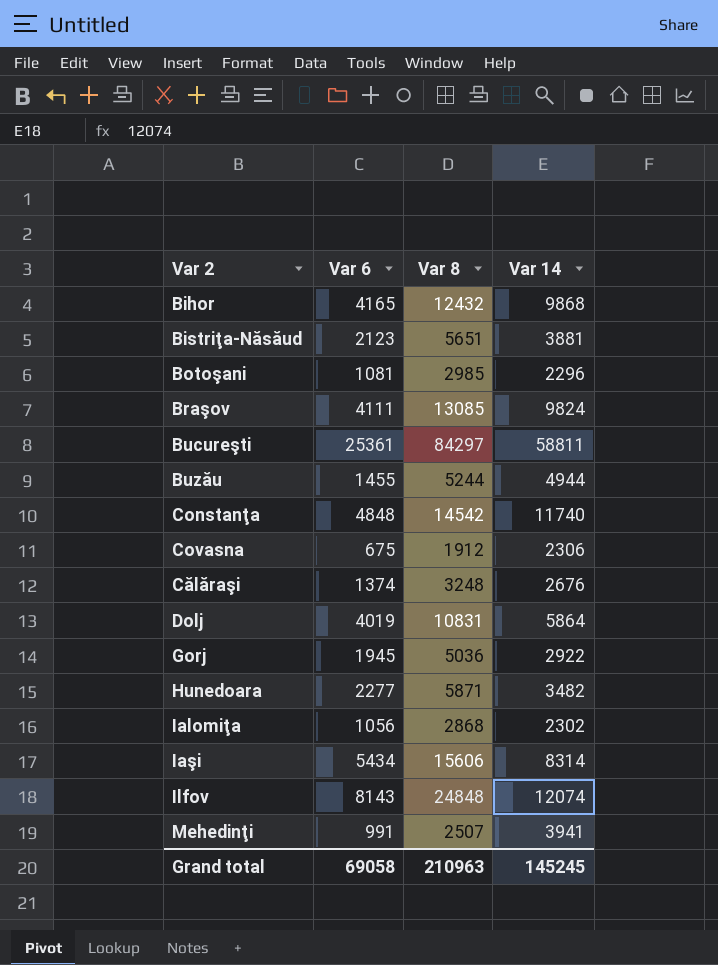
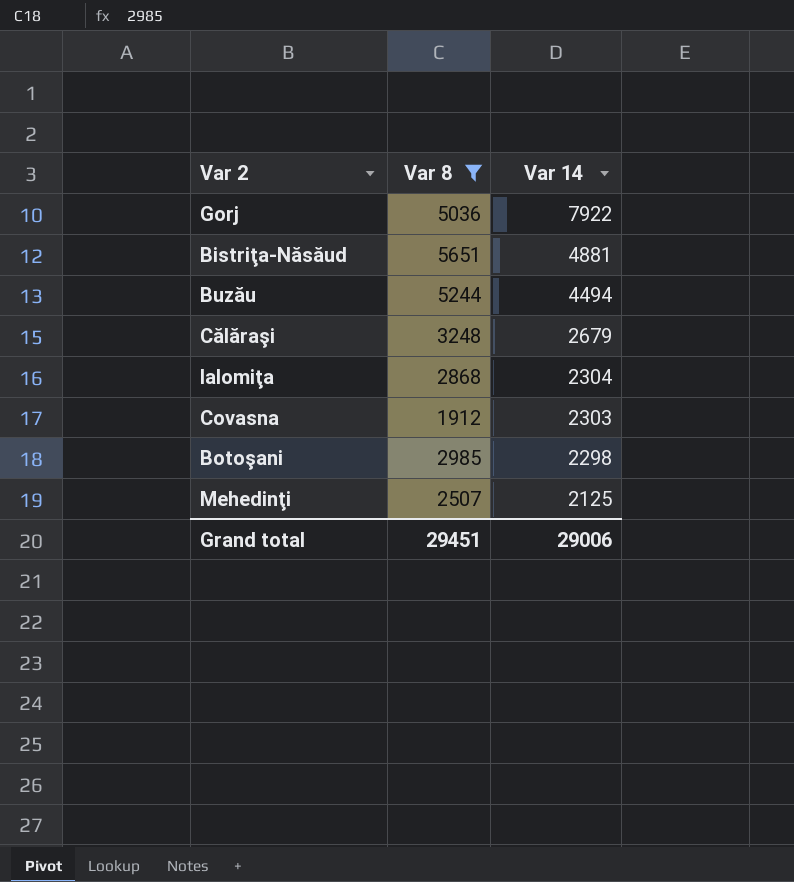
filter: none -> Var 8 <= 5651
row order: none -> Var 14 descending
column Var 6 | position: 2 -> none
Gorj | Var 14: 2922 -> 7922
Bistriţa-Năsăud | Var 14: 3881 -> 4881
Buzău | Var 14: 4944 -> 4494
Călăraşi | Var 14: 2676 -> 2679
Ialomiţa | Var 14: 2302 -> 2304
Covasna | Var 14: 2306 -> 2303
Botoşani | Var 14: 2296 -> 2298
Mehedinţi | Var 14: 3941 -> 2125
Grand total | Var 8: 210963 -> 29451
Grand total | Var 14: 145245 -> 29006

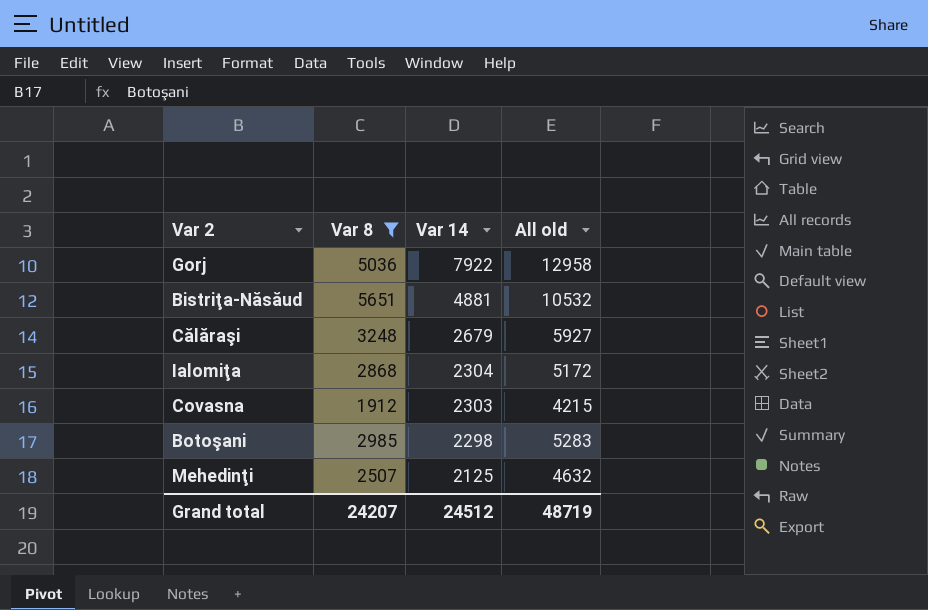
column All old | formula: none -> [Var 8] + [Var 14]
row Buzău: 5244 | 4494 -> none
Grand total | Var 8: 29451 -> 24207
Grand total | Var 14: 29006 -> 24512

